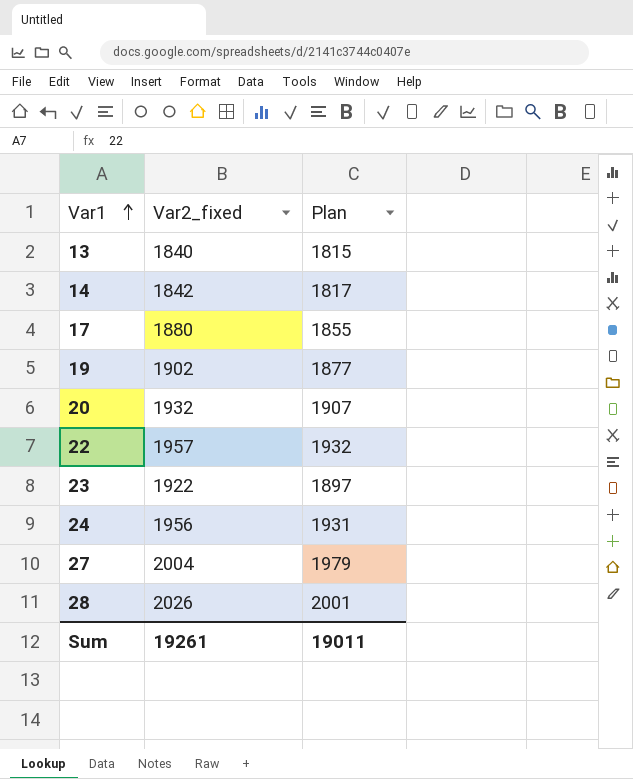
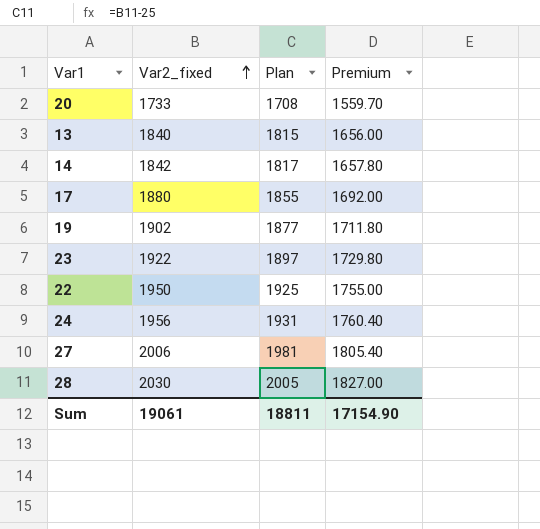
row order: Var1 ascending -> Var2_fixed ascending
column Premium | formula: none -> [Var2_fixed] * 0.9
20 | Var2_fixed: 1932 -> 1733
20 | Plan: 1907 -> 1708
22 | Var2_fixed: 1957 -> 1950
22 | Plan: 1932 -> 1925
27 | Var2_fixed: 2004 -> 2006
27 | Plan: 1979 -> 1981
28 | Var2_fixed: 2026 -> 2030
28 | Plan: 2001 -> 2005
Sum | Var2_fixed: 19261 -> 19061
Sum | Plan: 19011 -> 18811

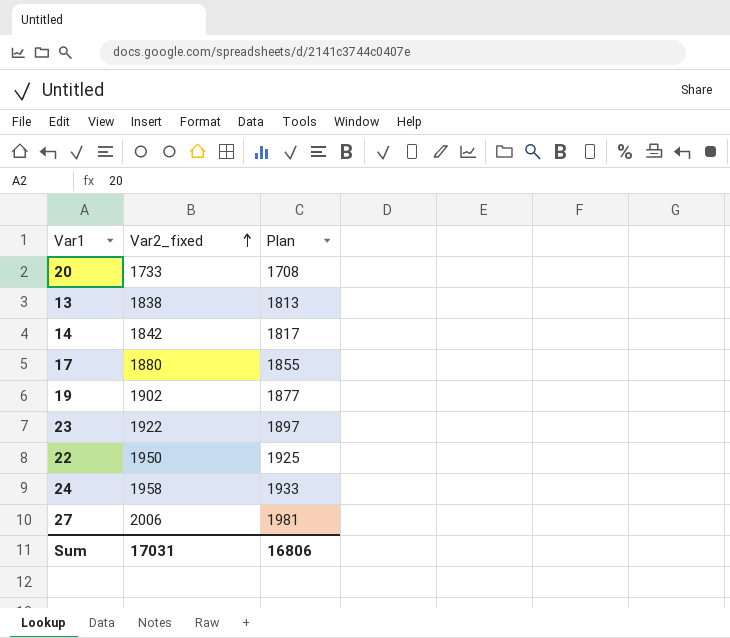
column Premium | formula: [Var2_fixed] * 0.9 -> none
row 28: 2030 | 2005 | 1827.00 -> none
13 | Var2_fixed: 1840 -> 1838
13 | Plan: 1815 -> 1813
24 | Var2_fixed: 1956 -> 1958
24 | Plan: 1931 -> 1933
Sum | Var2_fixed: 19061 -> 17031
Sum | Plan: 18811 -> 16806

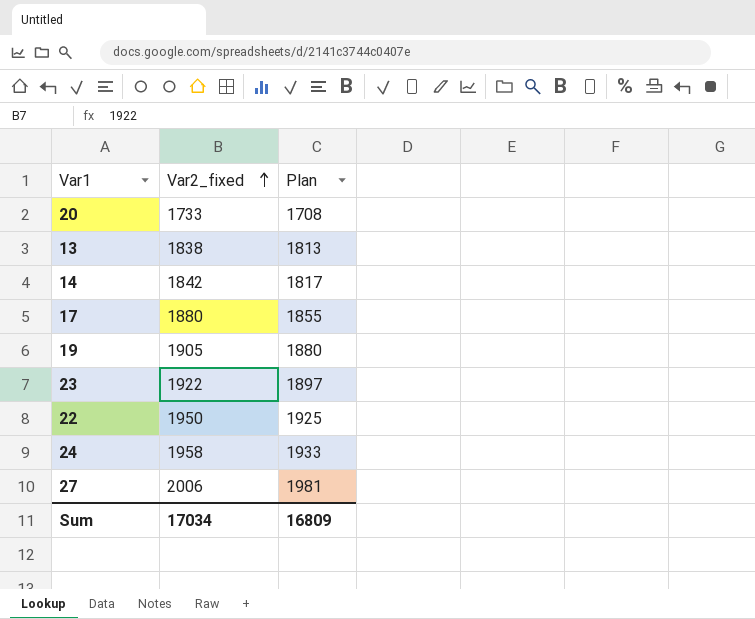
19 | Var2_fixed: 1902 -> 1905
19 | Plan: 1877 -> 1880
Sum | Var2_fixed: 17031 -> 17034
Sum | Plan: 16806 -> 16809

